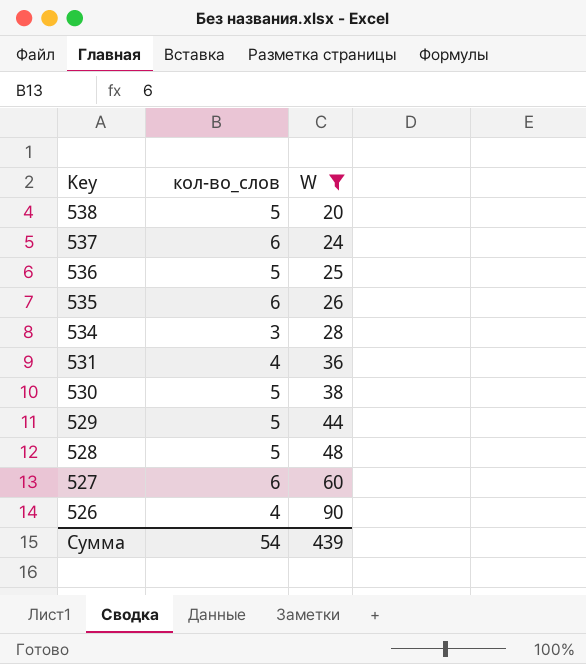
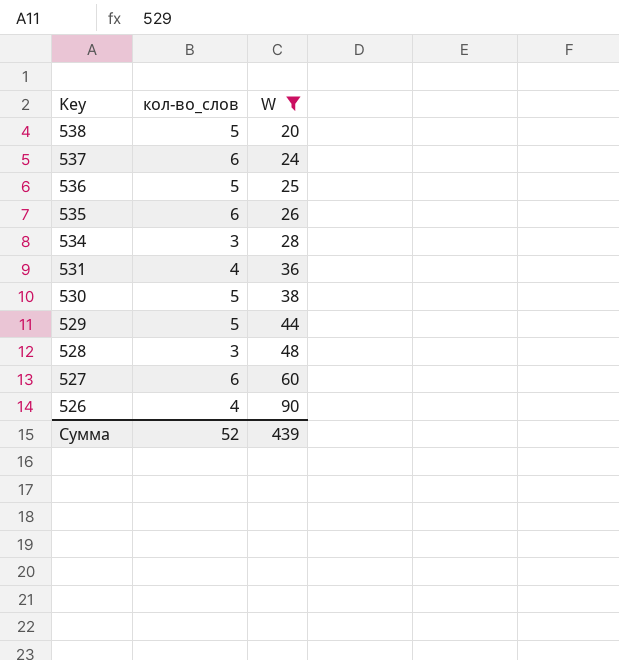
528 | кол-во_слов: 5 -> 3
Сумма | кол-во_слов: 54 -> 52

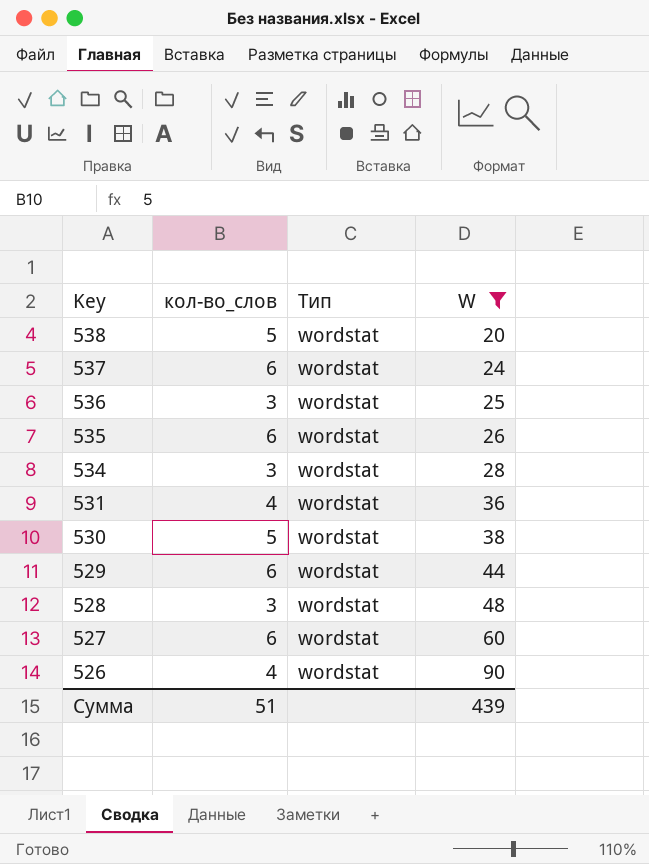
column Тип | position: none -> 3
536 | кол-во_слов: 5 -> 3
529 | кол-во_слов: 5 -> 6
Сумма | кол-во_слов: 52 -> 51

